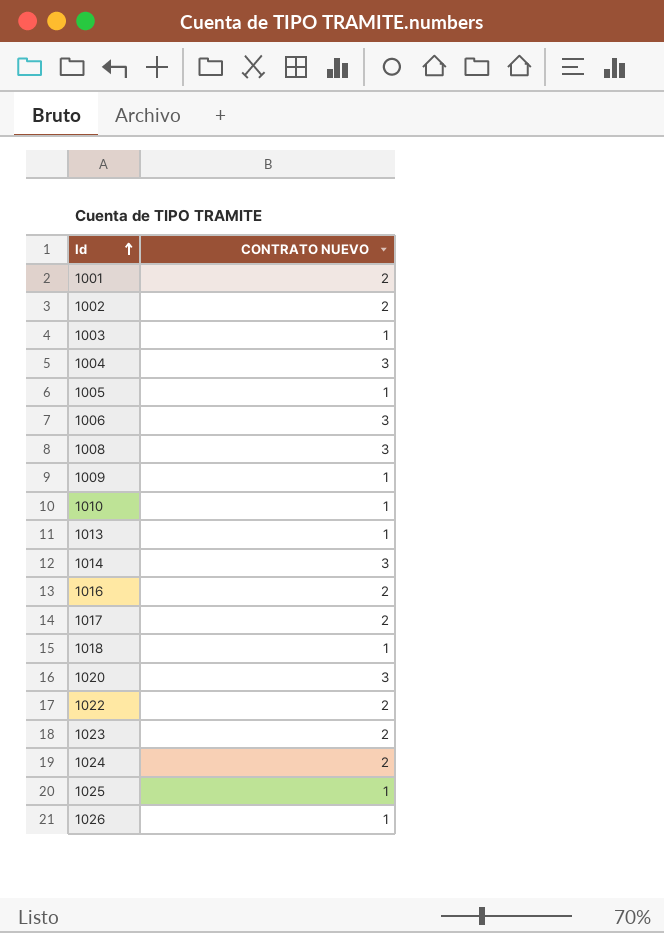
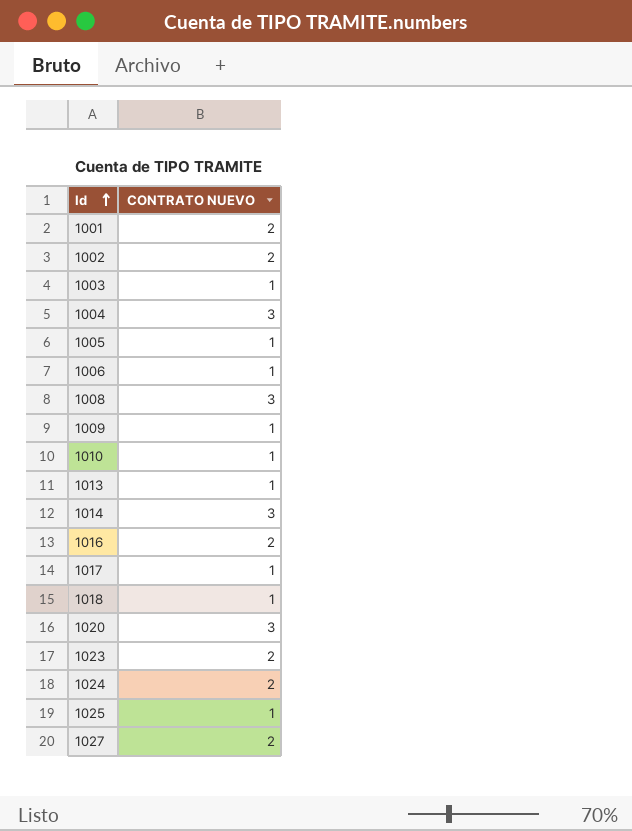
row 1022: 2 -> none
row 1026: 1 -> none
1006 | CONTRATO NUEVO: 3 -> 1
1017 | CONTRATO NUEVO: 2 -> 1
row 1027: none -> 2

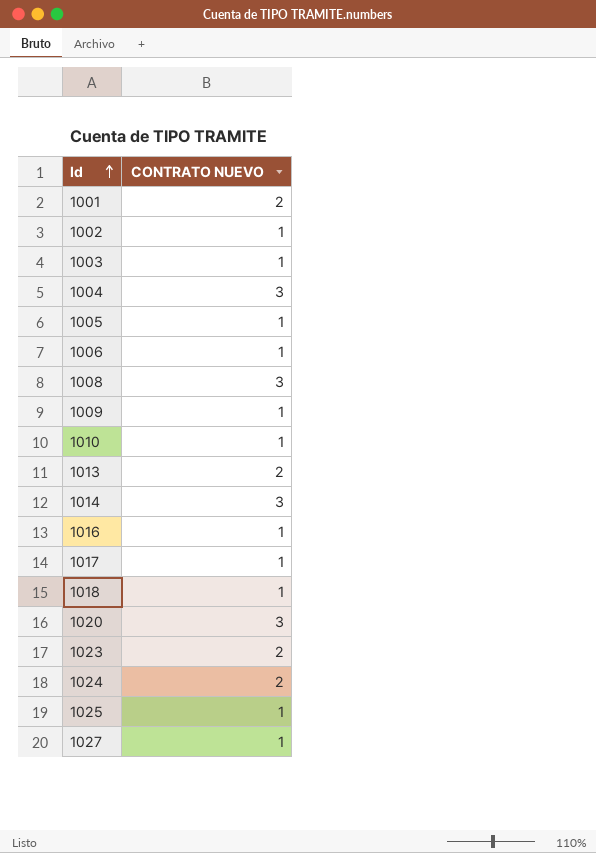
1002 | CONTRATO NUEVO: 2 -> 1
1013 | CONTRATO NUEVO: 1 -> 2
1016 | CONTRATO NUEVO: 2 -> 1
1027 | CONTRATO NUEVO: 2 -> 1

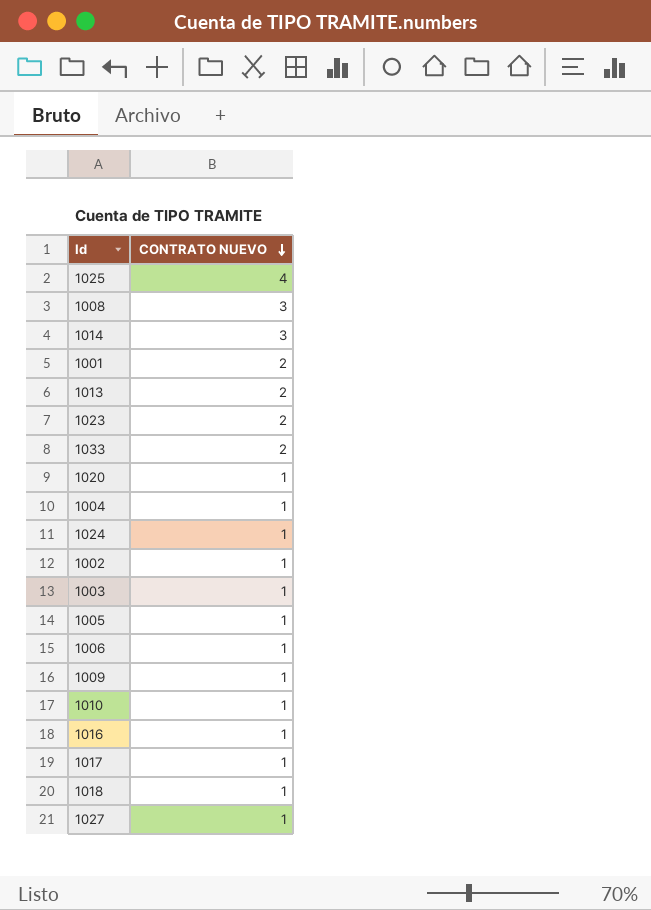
row order: Id ascending -> CONTRATO NUEVO descending
1025 | CONTRATO NUEVO: 1 -> 4
row 1033: none -> 2
1020 | CONTRATO NUEVO: 3 -> 1
1004 | CONTRATO NUEVO: 3 -> 1
1024 | CONTRATO NUEVO: 2 -> 1

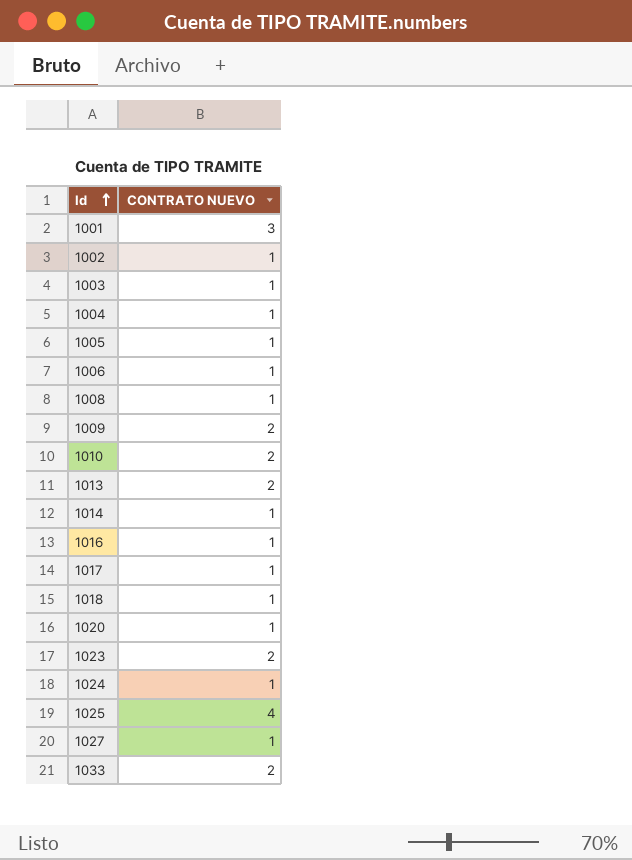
row order: CONTRATO NUEVO descending -> Id ascending
1001 | CONTRATO NUEVO: 2 -> 3
1008 | CONTRATO NUEVO: 3 -> 1
1009 | CONTRATO NUEVO: 1 -> 2
1010 | CONTRATO NUEVO: 1 -> 2
1014 | CONTRATO NUEVO: 3 -> 1

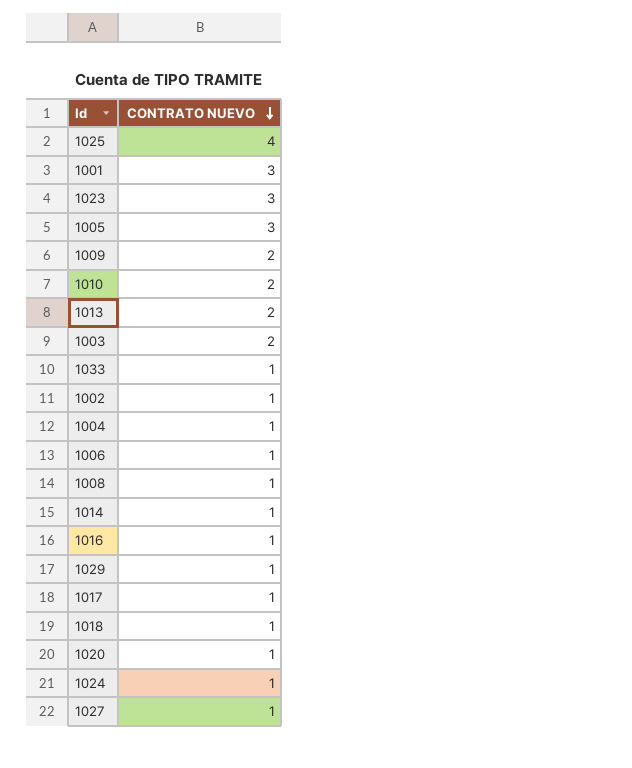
row order: Id ascending -> CONTRATO NUEVO descending
1023 | CONTRATO NUEVO: 2 -> 3
1005 | CONTRATO NUEVO: 1 -> 3
1003 | CONTRATO NUEVO: 1 -> 2
1033 | CONTRATO NUEVO: 2 -> 1
row 1029: none -> 1

